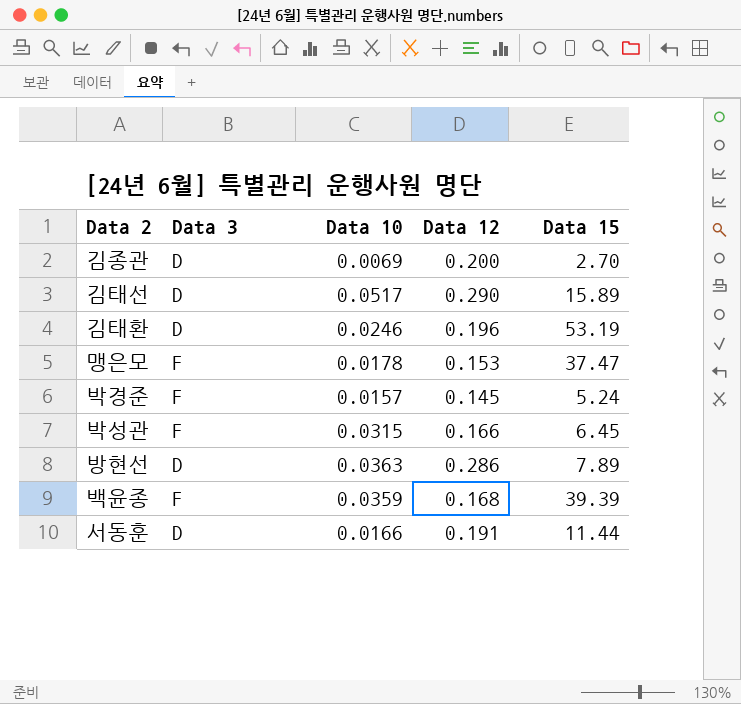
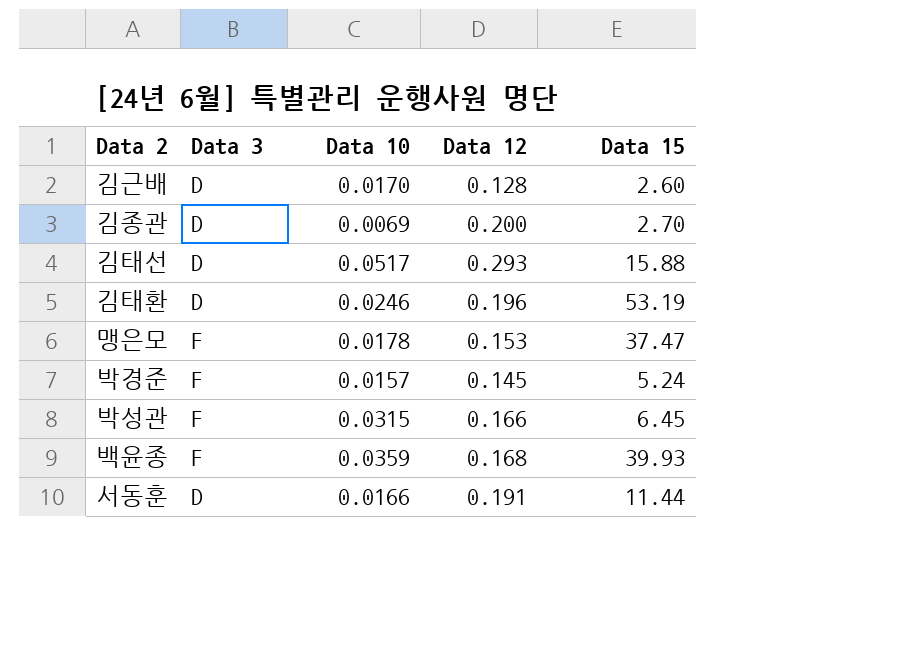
row 방현선: D | 0.0363 | 0.286 | 7.89 -> none
row 김근배: none -> D | 0.0170 | 0.128 | 2.60
김태선 | Data 12: 0.290 -> 0.293
김태선 | Data 15: 15.89 -> 15.88
백윤종 | Data 15: 39.39 -> 39.93

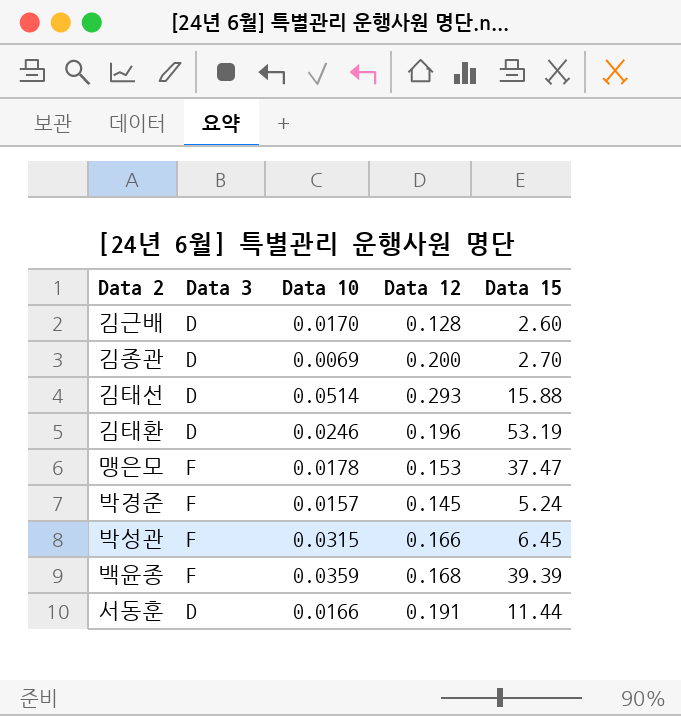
김태선 | Data 10: 0.0517 -> 0.0514
백윤종 | Data 15: 39.93 -> 39.39

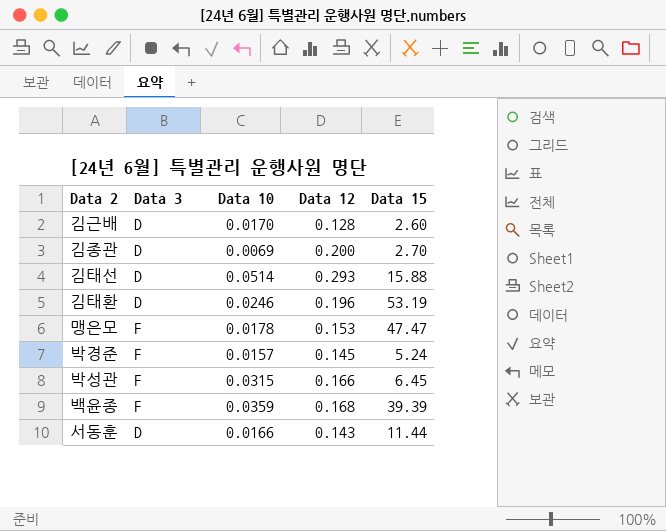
맹은모 | Data 15: 37.47 -> 47.47
서동훈 | Data 12: 0.191 -> 0.143

